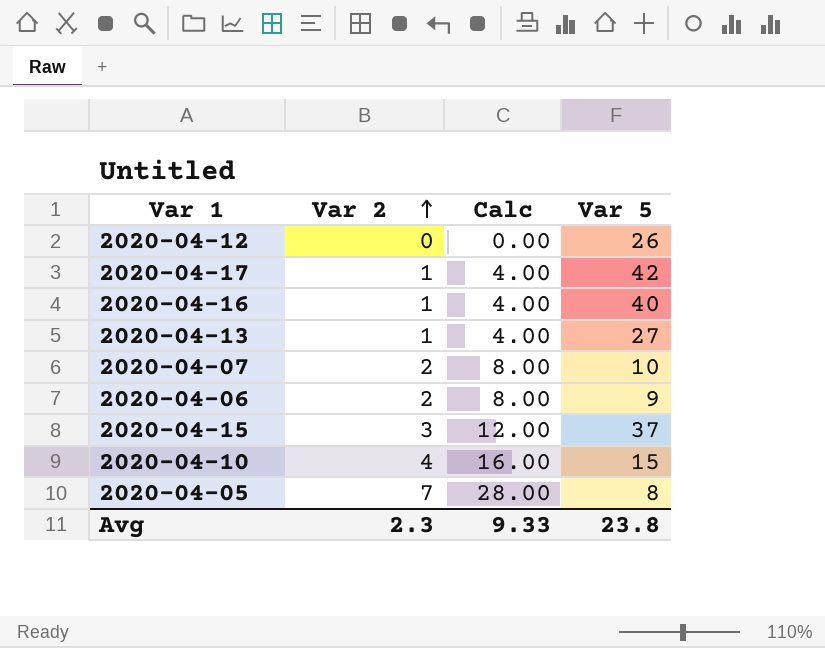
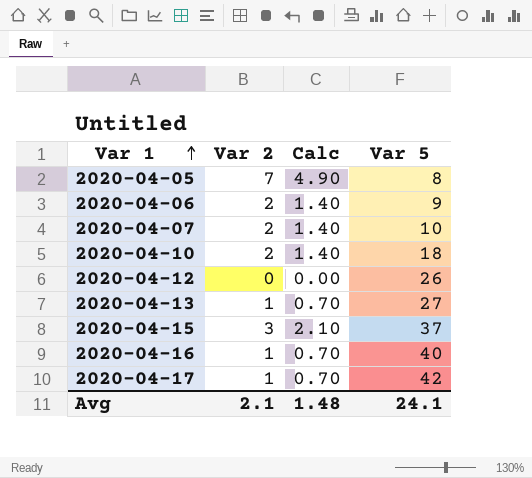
row order: Var 2 ascending -> Var 1 ascending
column Calc | formula: [Var 2] * 4 -> [Var 2] * 0.7
2020-04-10 | Var 2: 4 -> 2
2020-04-10 | Var 5: 15 -> 18
Avg | Var 2: 2.3 -> 2.1
Avg | Calc: 9.33 -> 1.48
Avg | Var 5: 23.8 -> 24.1

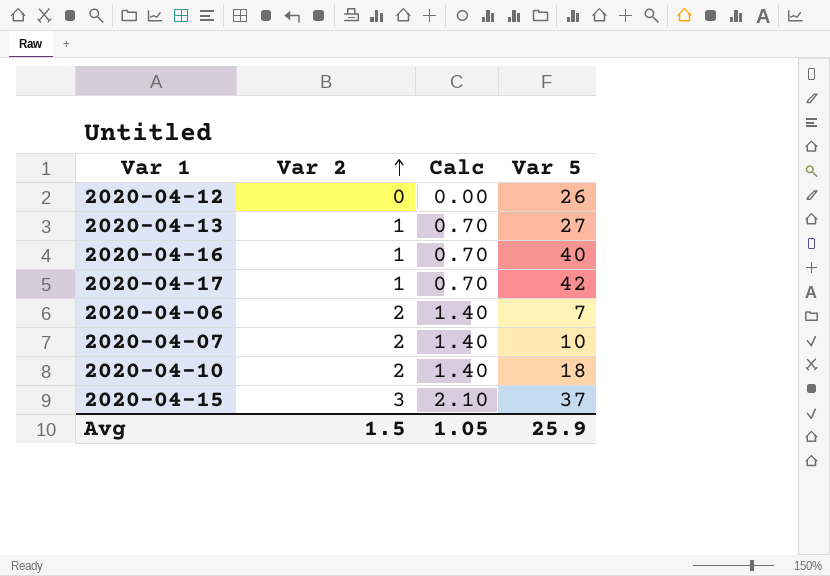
row order: Var 1 ascending -> Var 2 ascending
row 2020-04-05: 7 | 4.90 | 8 -> none
2020-04-06 | Var 5: 9 -> 7
Avg | Var 2: 2.1 -> 1.5
Avg | Calc: 1.48 -> 1.05
Avg | Var 5: 24.1 -> 25.9

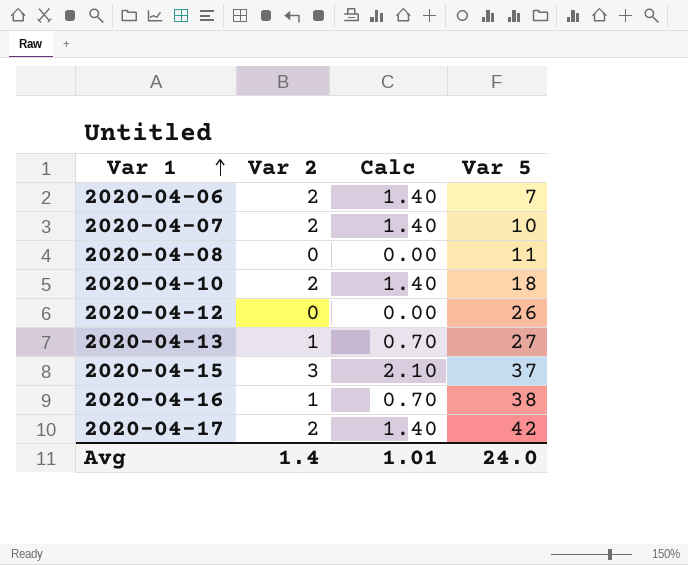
row order: Var 2 ascending -> Var 1 ascending
row 2020-04-08: none -> 0 | 0.00 | 11
2020-04-16 | Var 5: 40 -> 38
2020-04-17 | Var 2: 1 -> 2
2020-04-17 | Calc: 0.70 -> 1.40
Avg | Var 2: 1.5 -> 1.4
Avg | Calc: 1.05 -> 1.01
Avg | Var 5: 25.9 -> 24.0

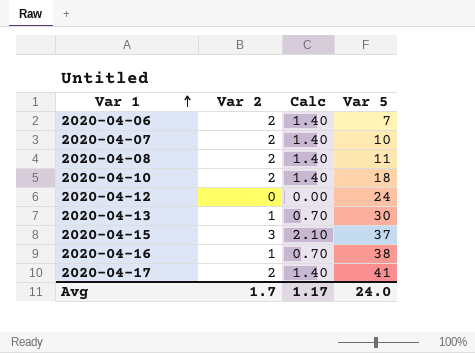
2020-04-08 | Var 2: 0 -> 2
2020-04-08 | Calc: 0.00 -> 1.40
2020-04-12 | Var 5: 26 -> 24
2020-04-13 | Var 5: 27 -> 30
2020-04-17 | Var 5: 42 -> 41
Avg | Var 2: 1.4 -> 1.7
Avg | Calc: 1.01 -> 1.17

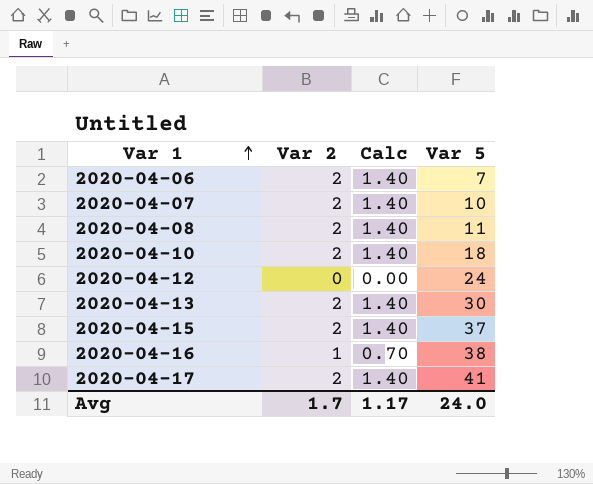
2020-04-13 | Var 2: 1 -> 2
2020-04-13 | Calc: 0.70 -> 1.40
2020-04-15 | Var 2: 3 -> 2
2020-04-15 | Calc: 2.10 -> 1.40

